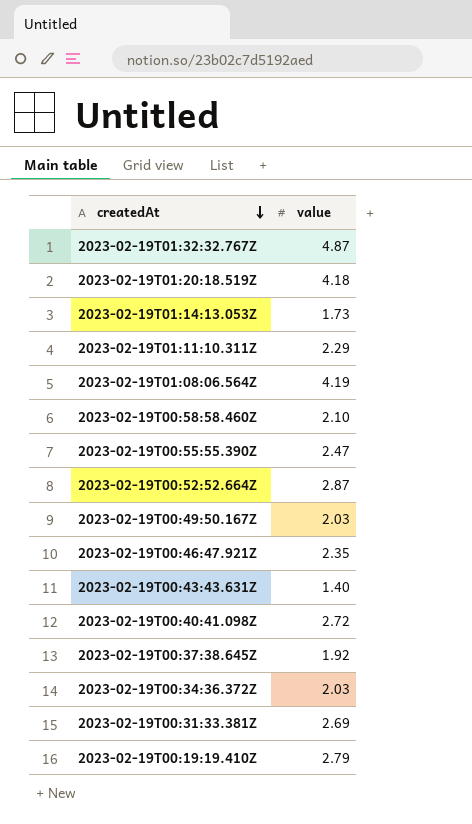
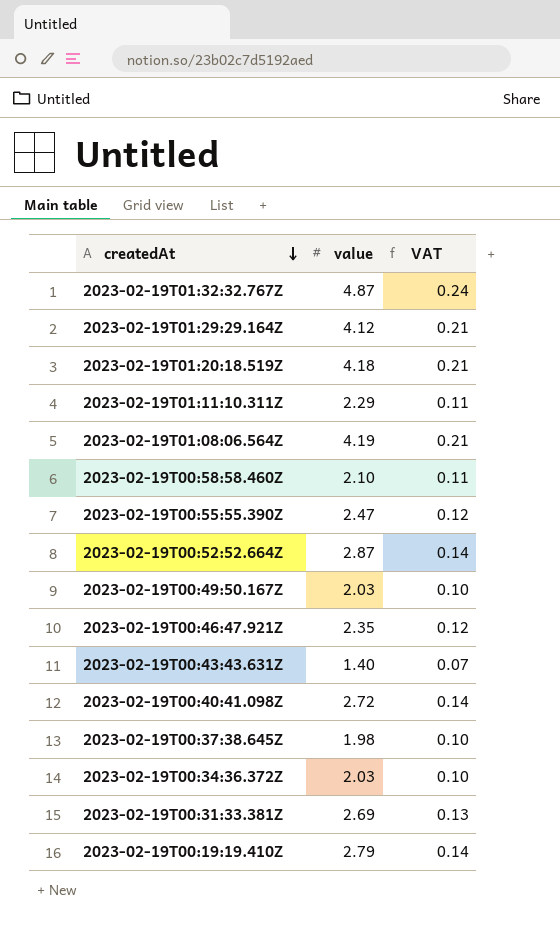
column VAT | formula: none -> [value] * 0.05
row 2023-02-19T01:14:13.053Z: 1.73 -> none
row 2023-02-19T01:29:29.164Z: none -> 4.12 | 0.21
2023-02-19T00:37:38.645Z | value: 1.92 -> 1.98

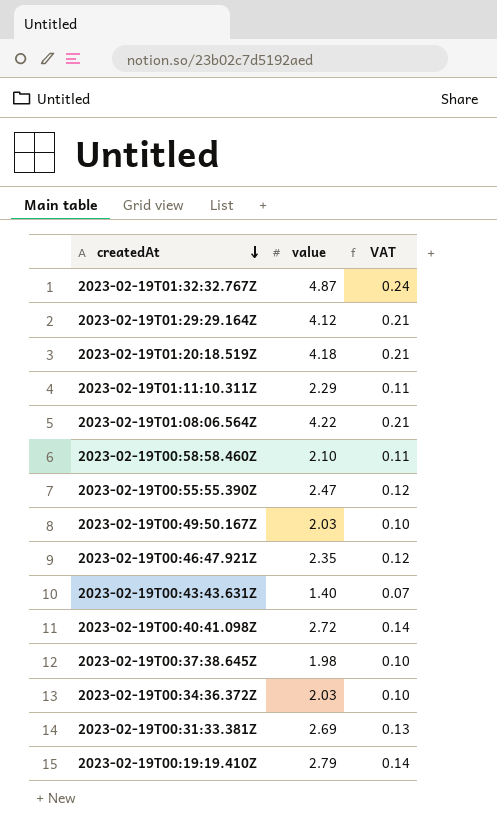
row 2023-02-19T00:52:52.664Z: 2.87 | 0.14 -> none
2023-02-19T01:08:06.564Z | value: 4.19 -> 4.22

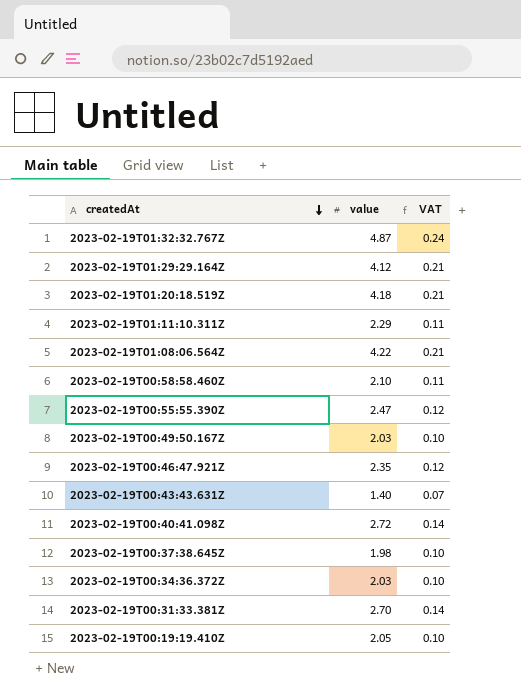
2023-02-19T00:31:33.381Z | value: 2.69 -> 2.70
2023-02-19T00:31:33.381Z | VAT: 0.13 -> 0.14
2023-02-19T00:19:19.410Z | value: 2.79 -> 2.05
2023-02-19T00:19:19.410Z | VAT: 0.14 -> 0.10

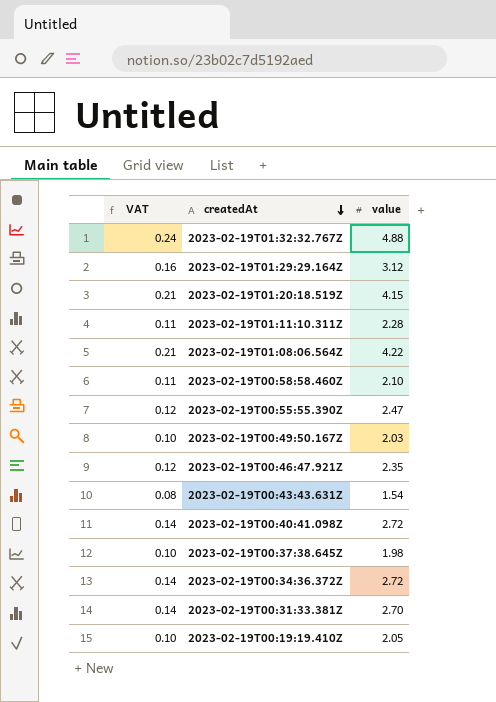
column VAT | position: 3 -> 1
2023-02-19T01:32:32.767Z | value: 4.87 -> 4.88
2023-02-19T01:29:29.164Z | VAT: 0.21 -> 0.16
2023-02-19T01:29:29.164Z | value: 4.12 -> 3.12
2023-02-19T01:20:18.519Z | value: 4.18 -> 4.15
2023-02-19T01:11:10.311Z | value: 2.29 -> 2.28
2023-02-19T00:43:43.631Z | VAT: 0.07 -> 0.08
2023-02-19T00:43:43.631Z | value: 1.40 -> 1.54
2023-02-19T00:34:36.372Z | VAT: 0.10 -> 0.14
2023-02-19T00:34:36.372Z | value: 2.03 -> 2.72

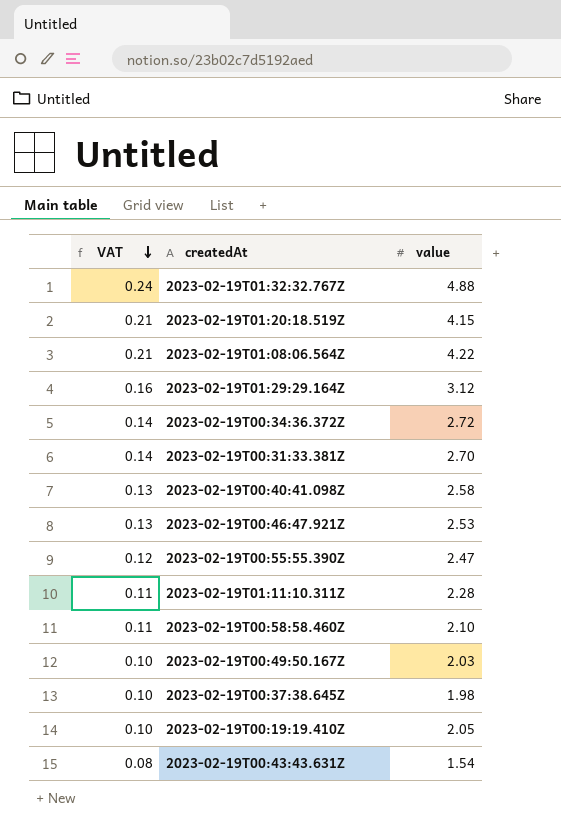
row order: createdAt descending -> VAT descending
2023-02-19T00:40:41.098Z | VAT: 0.14 -> 0.13
2023-02-19T00:40:41.098Z | value: 2.72 -> 2.58
2023-02-19T00:46:47.921Z | VAT: 0.12 -> 0.13
2023-02-19T00:46:47.921Z | value: 2.35 -> 2.53

